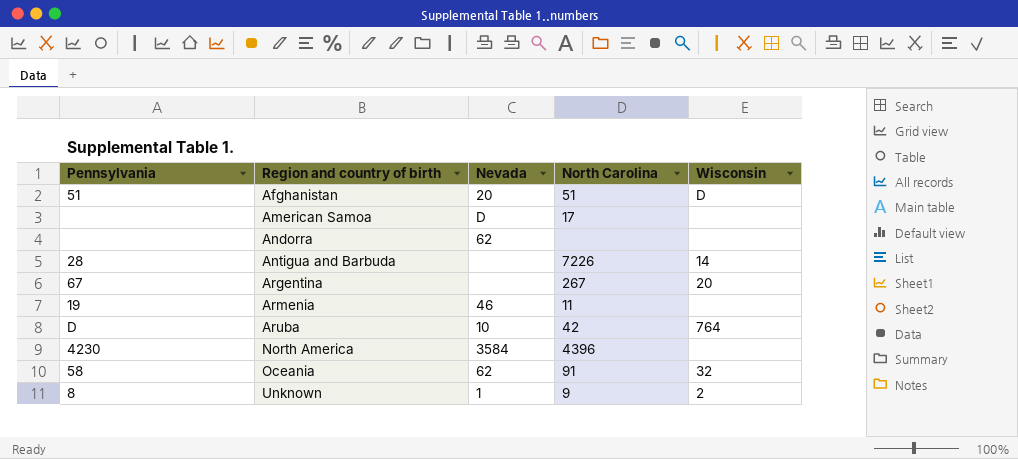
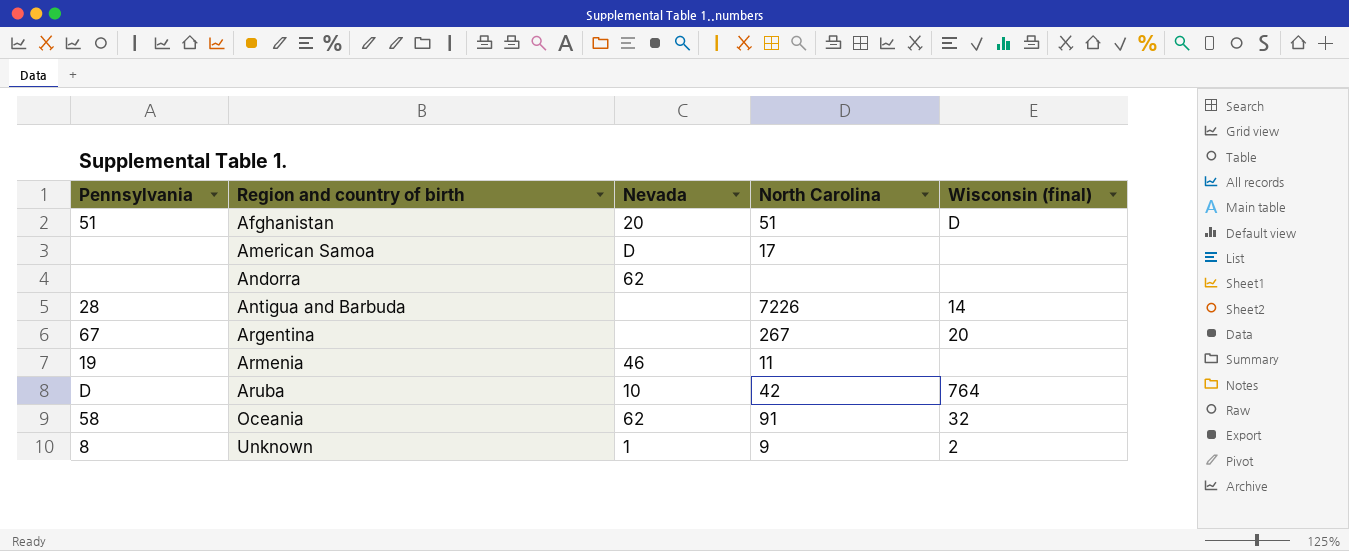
column name: Wisconsin -> Wisconsin (final)
row North America: 4230 | 3584 | 4396 | none -> none

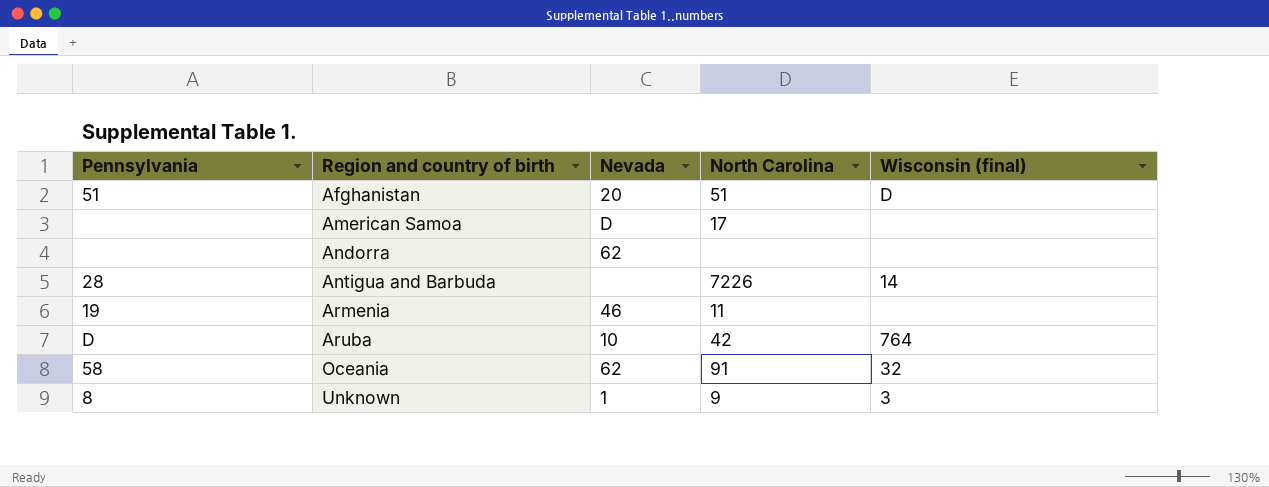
row Argentina: 67 | none | 267 | 20 -> none
Unknown | Wisconsin (final): 2 -> 3

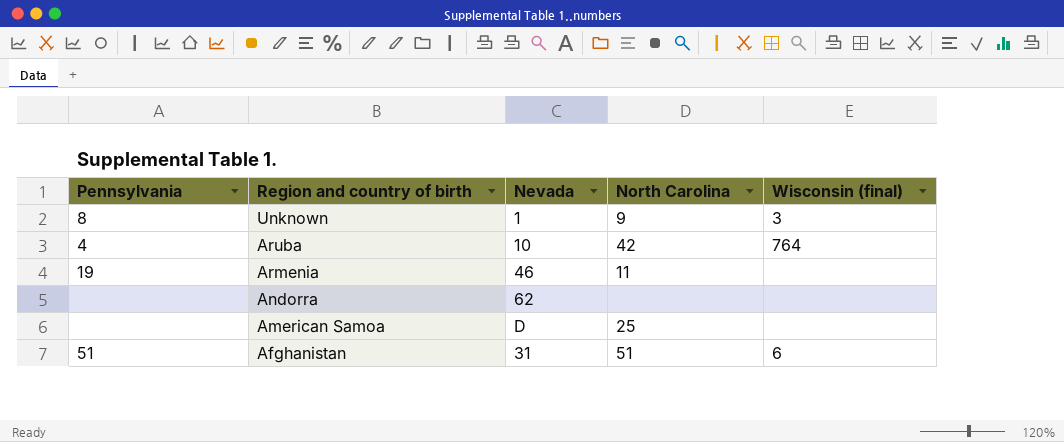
row order: Region and country of birth ascending -> Region and country of birth descending
row Antigua and Barbuda: 28 | none | 7226 | 14 -> none
row Oceania: 58 | 62 | 91 | 32 -> none
Aruba | Pennsylvania: D -> 4
American Samoa | North Carolina: 17 -> 25
Afghanistan | Nevada: 20 -> 31
Afghanistan | Wisconsin (final): D -> 6

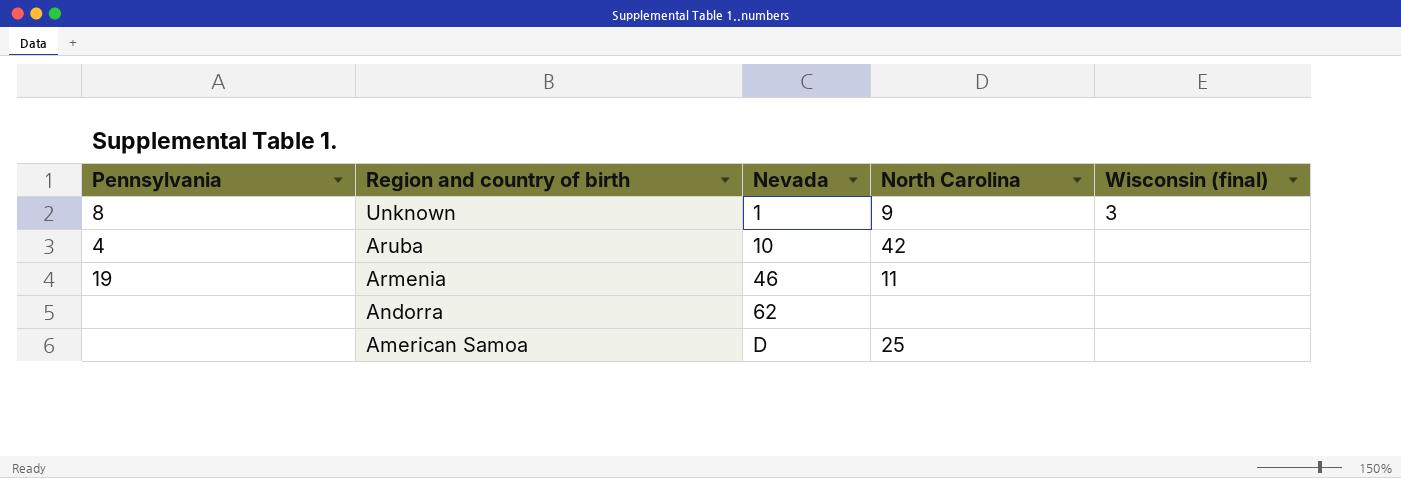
row Afghanistan: 51 | 31 | 51 | 6 -> none
Aruba | Wisconsin (final): 764 -> none

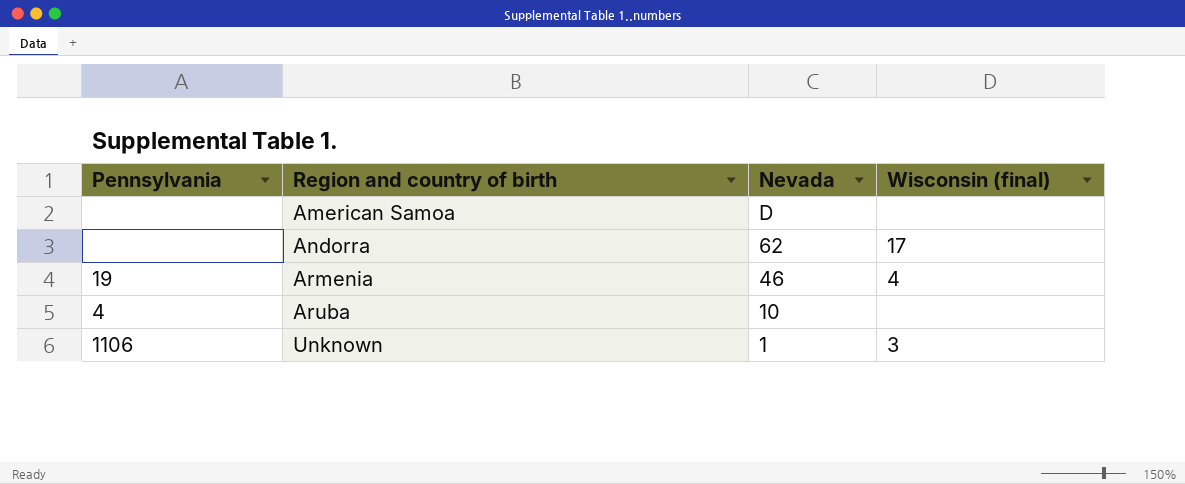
row order: Region and country of birth descending -> Region and country of birth ascending
column North Carolina | position: 4 -> none
Andorra | Wisconsin (final): none -> 17
Armenia | Wisconsin (final): none -> 4
Unknown | Pennsylvania: 8 -> 1106

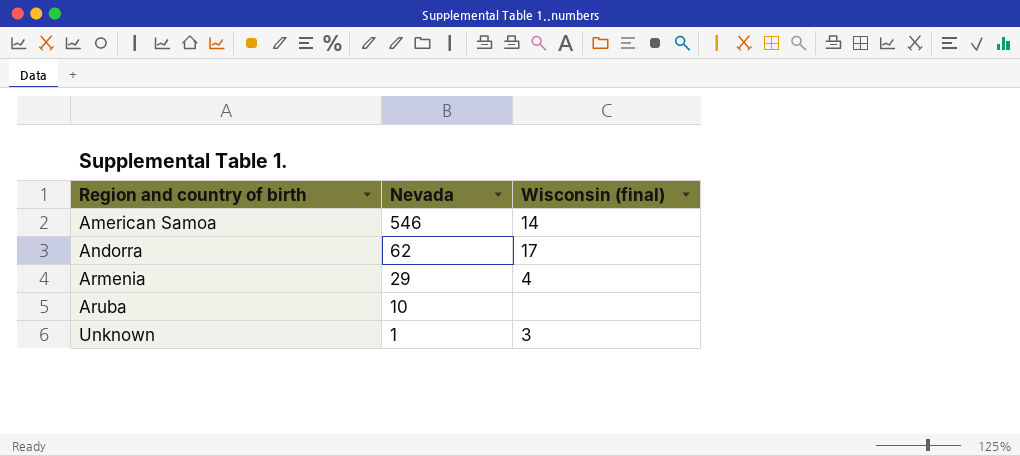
column Pennsylvania | position: 1 -> none
American Samoa | Nevada: D -> 546
American Samoa | Wisconsin (final): none -> 14
Armenia | Nevada: 46 -> 29

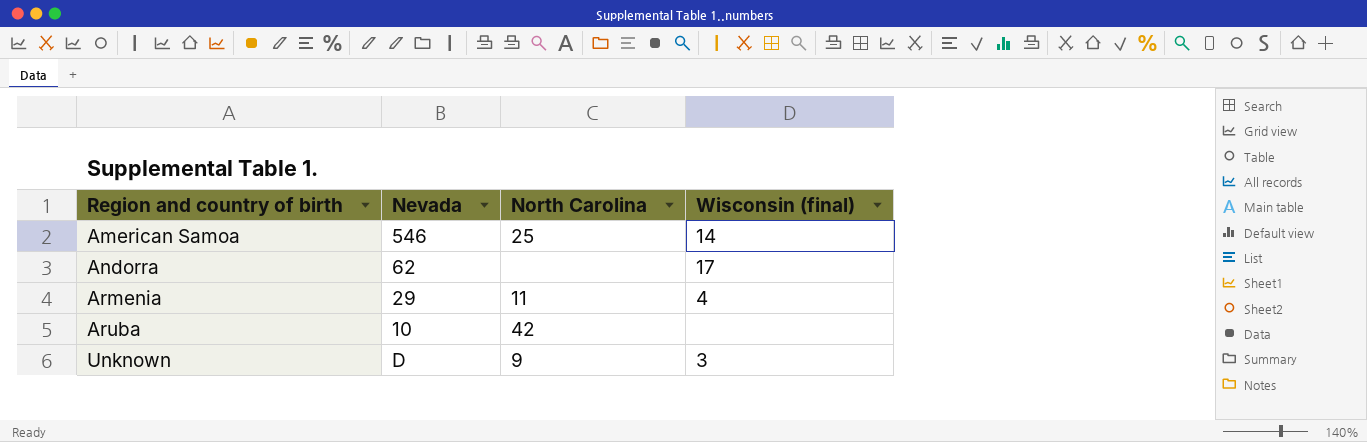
column North Carolina | position: none -> 3
Unknown | Nevada: 1 -> D

